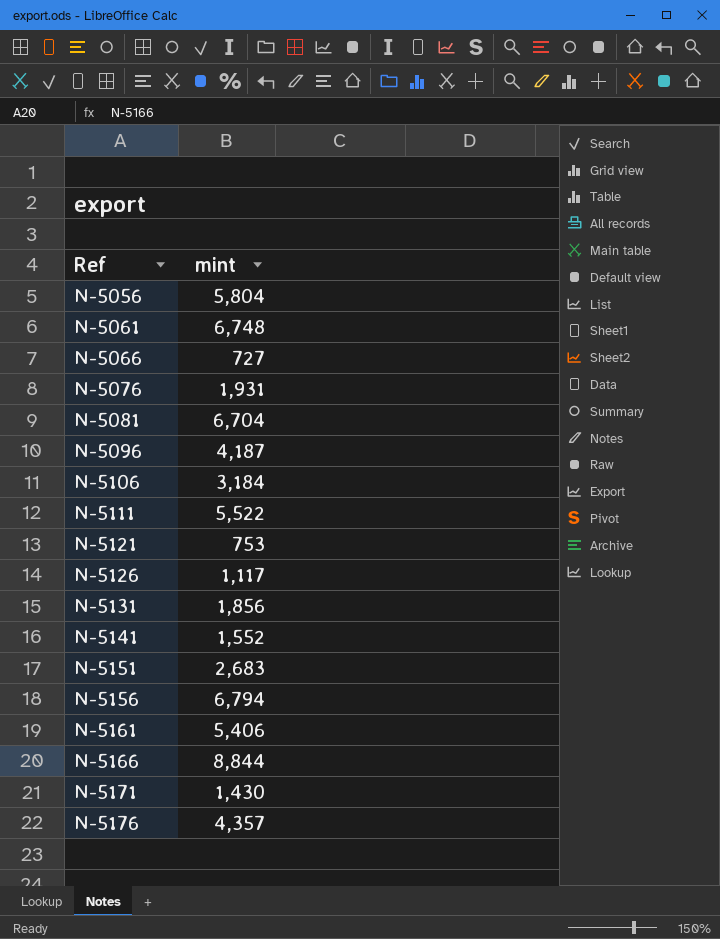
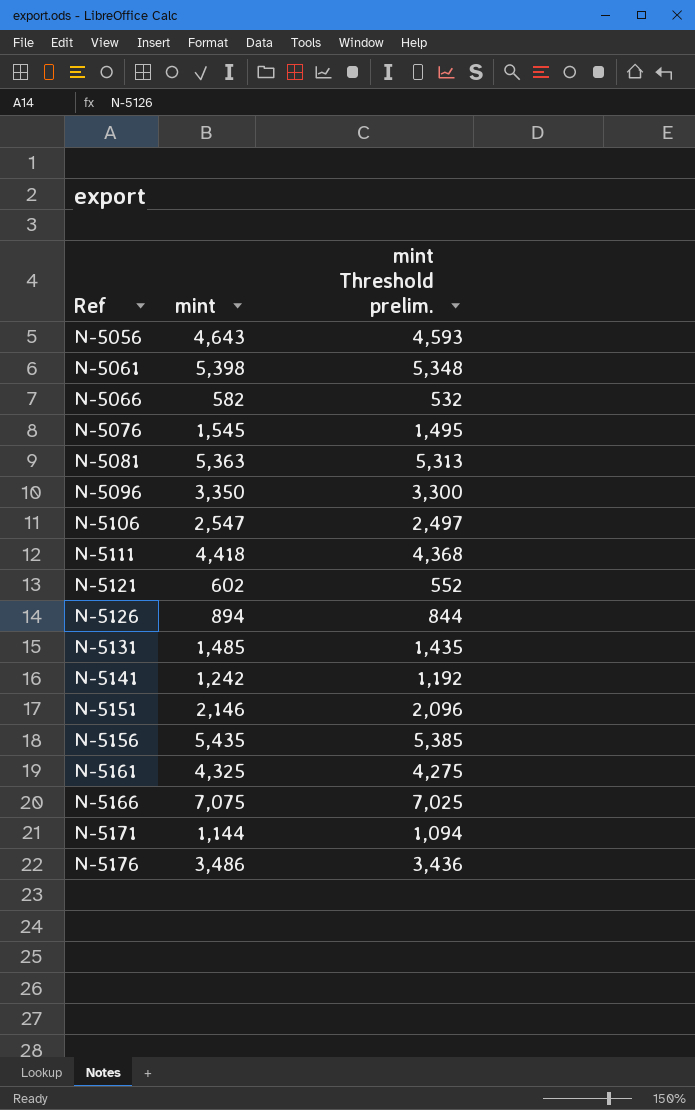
column mint Threshold prelim. | formula: none -> [mint] - 50
N-5056 | mint: 5,804 -> 4,643
N-5061 | mint: 6,748 -> 5,398
N-5066 | mint: 727 -> 582
N-5076 | mint: 1,931 -> 1,545
N-5081 | mint: 6,704 -> 5,363
N-5096 | mint: 4,187 -> 3,350
N-5106 | mint: 3,184 -> 2,547
N-5111 | mint: 5,522 -> 4,418
N-5121 | mint: 753 -> 602
N-5126 | mint: 1,117 -> 894
N-5131 | mint: 1,856 -> 1,485
N-5141 | mint: 1,552 -> 1,242
N-5151 | mint: 2,683 -> 2,146
N-5156 | mint: 6,794 -> 5,435
N-5161 | mint: 5,406 -> 4,325
N-5166 | mint: 8,844 -> 7,075
N-5171 | mint: 1,430 -> 1,144
N-5176 | mint: 4,357 -> 3,486

